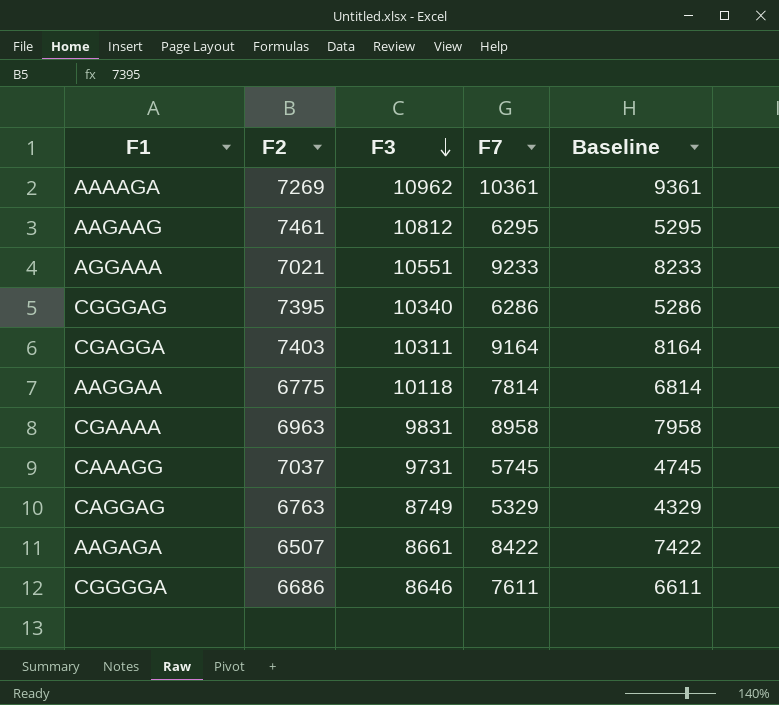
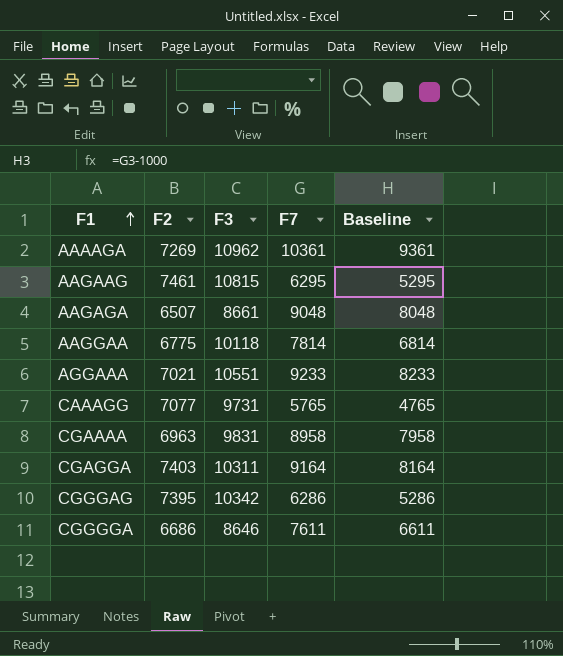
row order: F3 descending -> F1 ascending
row CAGGAG: 6763 | 8749 | 5329 | 4329 -> none
AAGAAG | F3: 10812 -> 10815
AAGAGA | F7: 8422 -> 9048
AAGAGA | Baseline: 7422 -> 8048
CAAAGG | F2: 7037 -> 7077
CAAAGG | F7: 5745 -> 5765
CAAAGG | Baseline: 4745 -> 4765
CGGGAG | F3: 10340 -> 10342

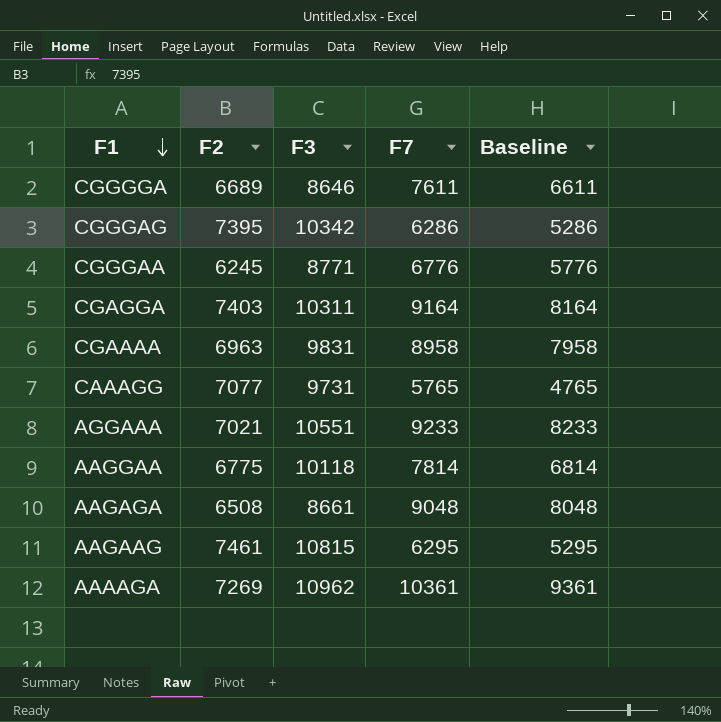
row order: F1 ascending -> F1 descending
CGGGGA | F2: 6686 -> 6689
row CGGGAA: none -> 6245 | 8771 | 6776 | 5776
AAGAGA | F2: 6507 -> 6508

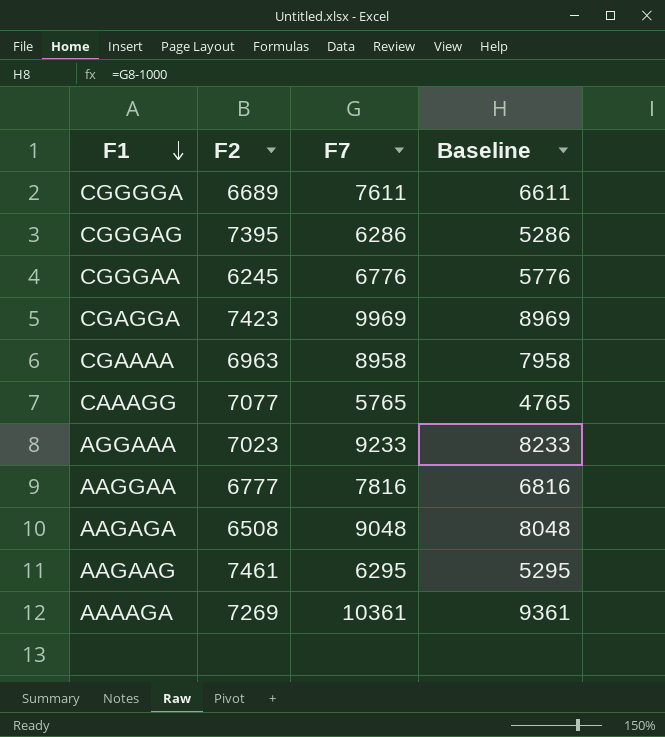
column F3 | position: 3 -> none
CGAGGA | F2: 7403 -> 7423
CGAGGA | F7: 9164 -> 9969
CGAGGA | Baseline: 8164 -> 8969
AGGAAA | F2: 7021 -> 7023
AAGGAA | F2: 6775 -> 6777
AAGGAA | F7: 7814 -> 7816
AAGGAA | Baseline: 6814 -> 6816

